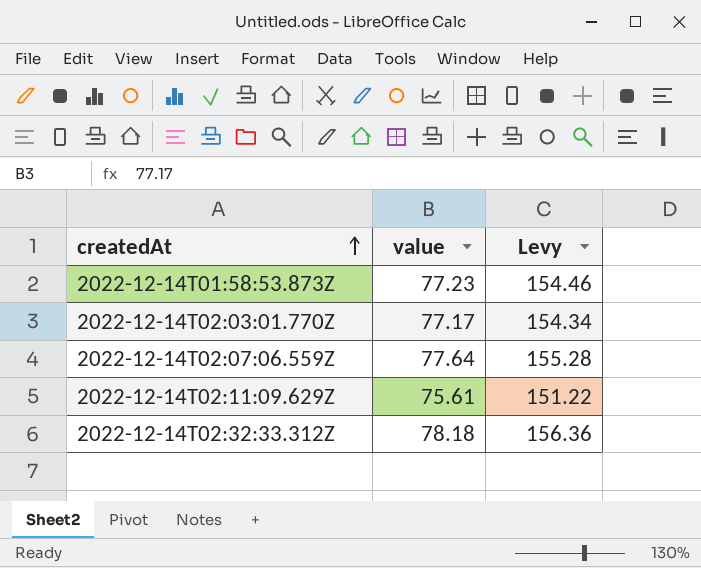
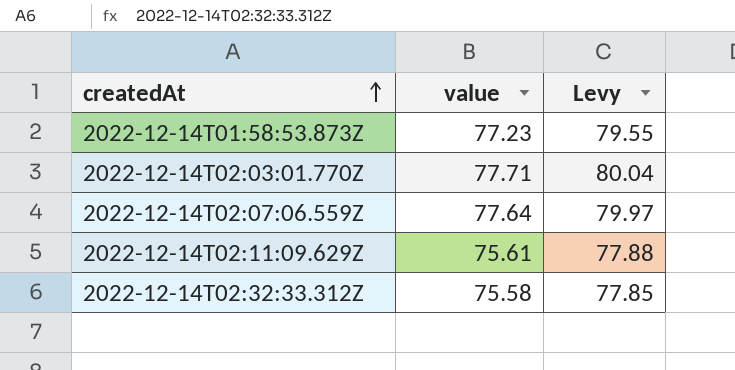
column Levy | formula: [value] * 2 -> [value] * 1.03
2022-12-14T02:03:01.770Z | value: 77.17 -> 77.71
2022-12-14T02:32:33.312Z | value: 78.18 -> 75.58

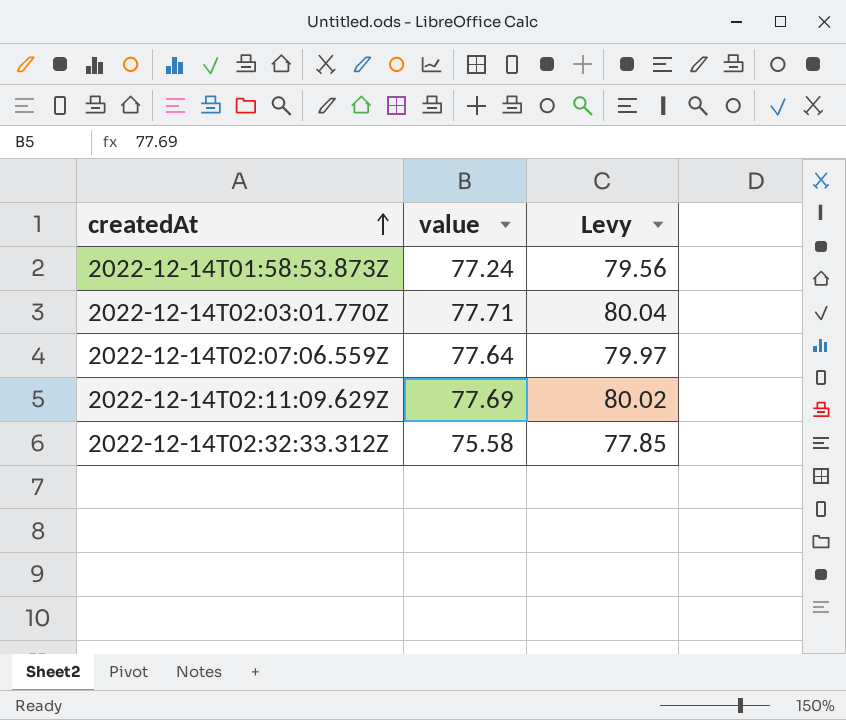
2022-12-14T01:58:53.873Z | value: 77.23 -> 77.24
2022-12-14T01:58:53.873Z | Levy: 79.55 -> 79.56
2022-12-14T02:11:09.629Z | value: 75.61 -> 77.69
2022-12-14T02:11:09.629Z | Levy: 77.88 -> 80.02

